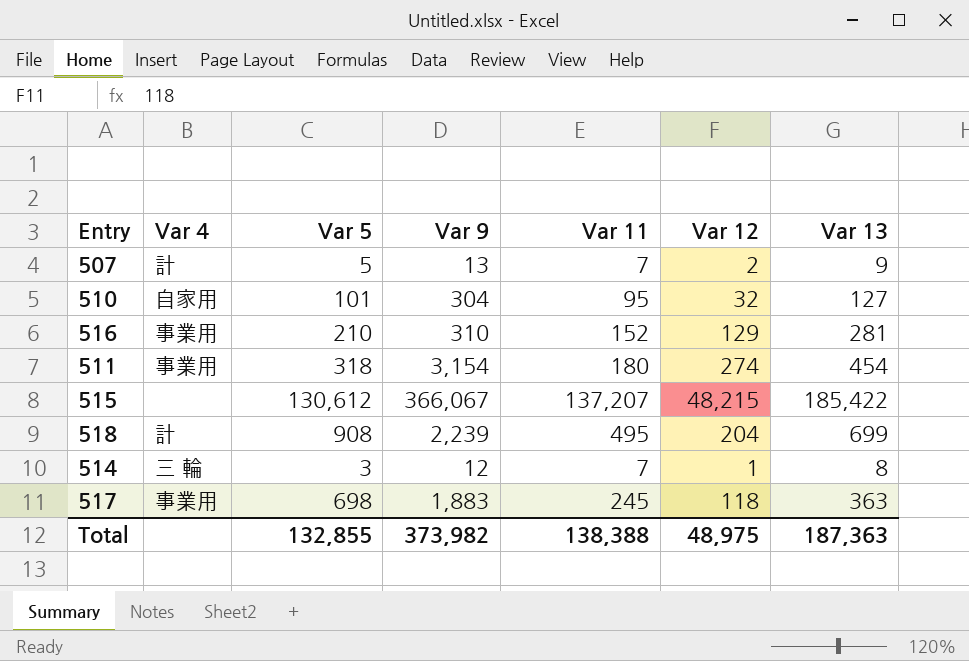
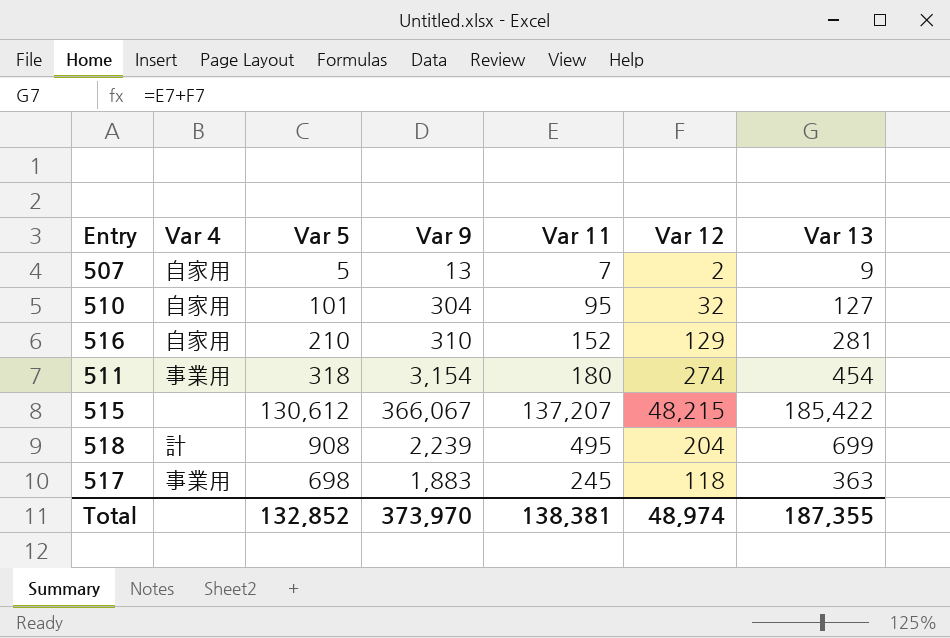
row 514: 三 輪 | 3 | 12 | 7 | 1 | 8 -> none
507 | Var 4: 計 -> 自家用
516 | Var 4: 事業用 -> 自家用
Total | Var 5: 132,855 -> 132,852
Total | Var 9: 373,982 -> 373,970
Total | Var 11: 138,388 -> 138,381
Total | Var 12: 48,975 -> 48,974
Total | Var 13: 187,363 -> 187,355

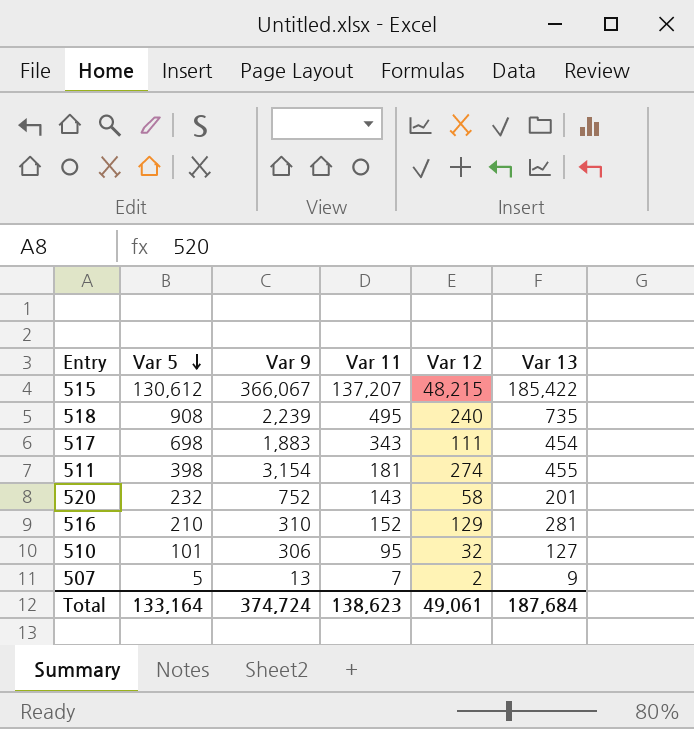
row order: none -> Var 5 descending
column Var 4 | position: 2 -> none
518 | Var 12: 204 -> 240
518 | Var 13: 699 -> 735
517 | Var 11: 245 -> 343
517 | Var 12: 118 -> 111
517 | Var 13: 363 -> 454
511 | Var 5: 318 -> 398
511 | Var 11: 180 -> 181
511 | Var 13: 454 -> 455
row 520: none -> 232 | 752 | 143 | 58 | 201
510 | Var 9: 304 -> 306
Total | Var 5: 132,852 -> 133,164
Total | Var 9: 373,970 -> 374,724
Total | Var 11: 138,381 -> 138,623
Total | Var 12: 48,974 -> 49,061
Total | Var 13: 187,355 -> 187,684

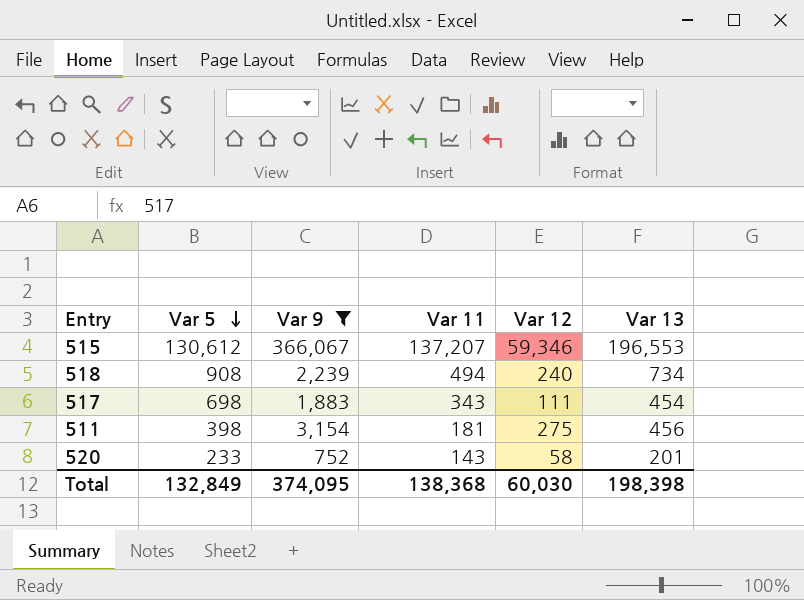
filter: none -> Var 9 >= 752
515 | Var 12: 48,215 -> 59,346
515 | Var 13: 185,422 -> 196,553
518 | Var 11: 495 -> 494
518 | Var 13: 735 -> 734
511 | Var 12: 274 -> 275
511 | Var 13: 455 -> 456
520 | Var 5: 232 -> 233
Total | Var 5: 133,164 -> 132,849
Total | Var 9: 374,724 -> 374,095
Total | Var 11: 138,623 -> 138,368
Total | Var 12: 49,061 -> 60,030
Total | Var 13: 187,684 -> 198,398

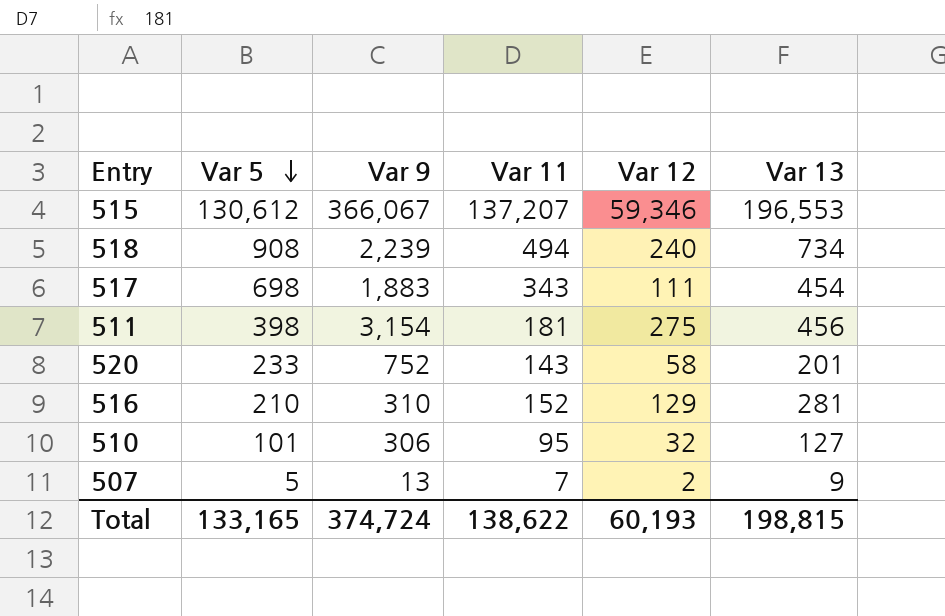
filter: Var 9 >= 752 -> none
Total | Var 5: 132,849 -> 133,165
Total | Var 9: 374,095 -> 374,724
Total | Var 11: 138,368 -> 138,622
Total | Var 12: 60,030 -> 60,193
Total | Var 13: 198,398 -> 198,815

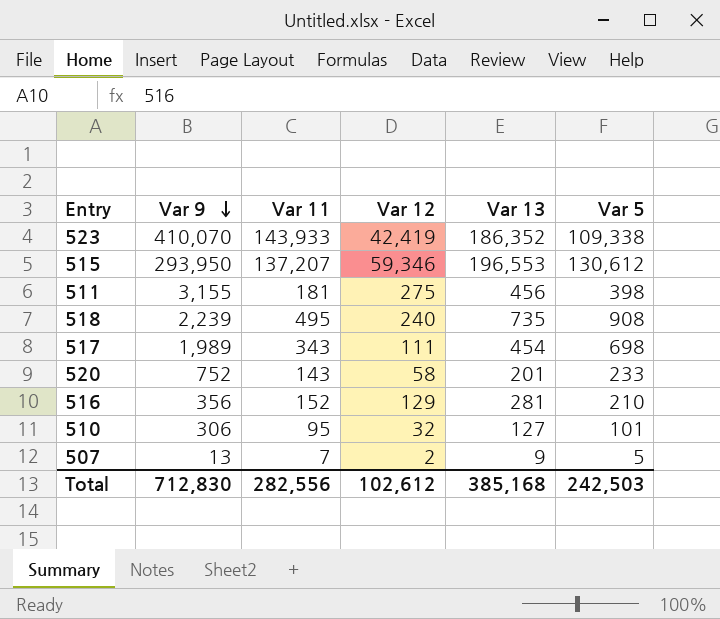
row order: Var 5 descending -> Var 9 descending
column Var 5 | position: 2 -> 6
row 523: none -> 410,070 | 143,933 | 42,419 | 186,352 | 109,338
515 | Var 9: 366,067 -> 293,950
511 | Var 9: 3,154 -> 3,155
518 | Var 11: 494 -> 495
518 | Var 13: 734 -> 735
517 | Var 9: 1,883 -> 1,989
516 | Var 9: 310 -> 356
Total | Var 9: 374,724 -> 712,830
Total | Var 11: 138,622 -> 282,556
Total | Var 12: 60,193 -> 102,612
Total | Var 13: 198,815 -> 385,168
Total | Var 5: 133,165 -> 242,503

